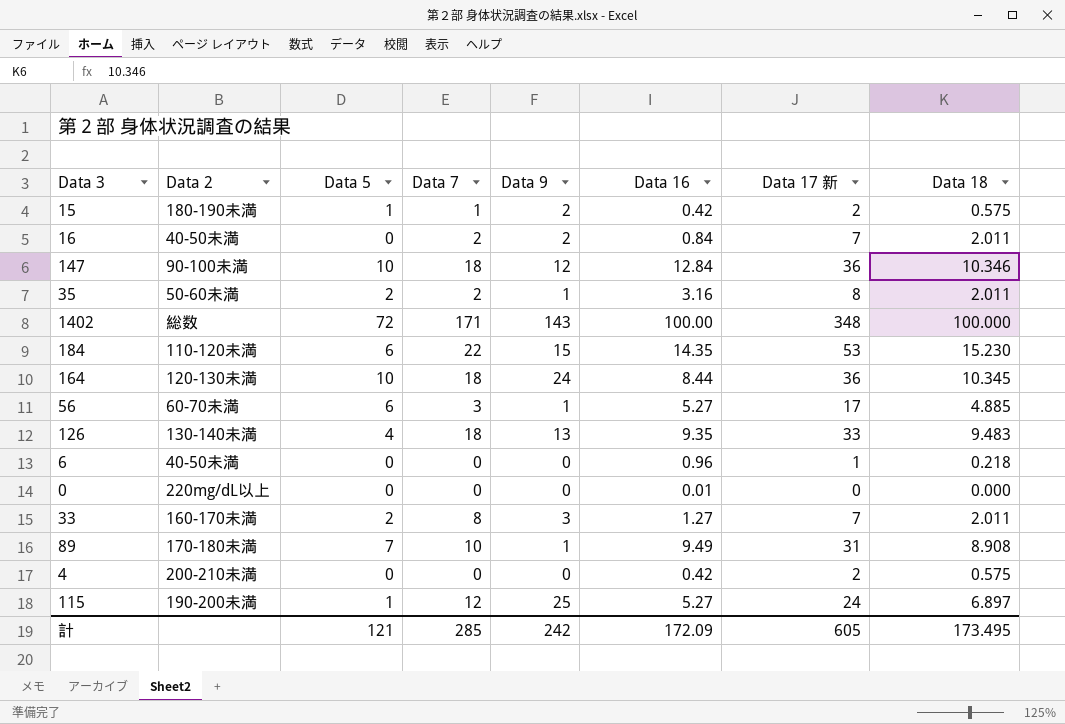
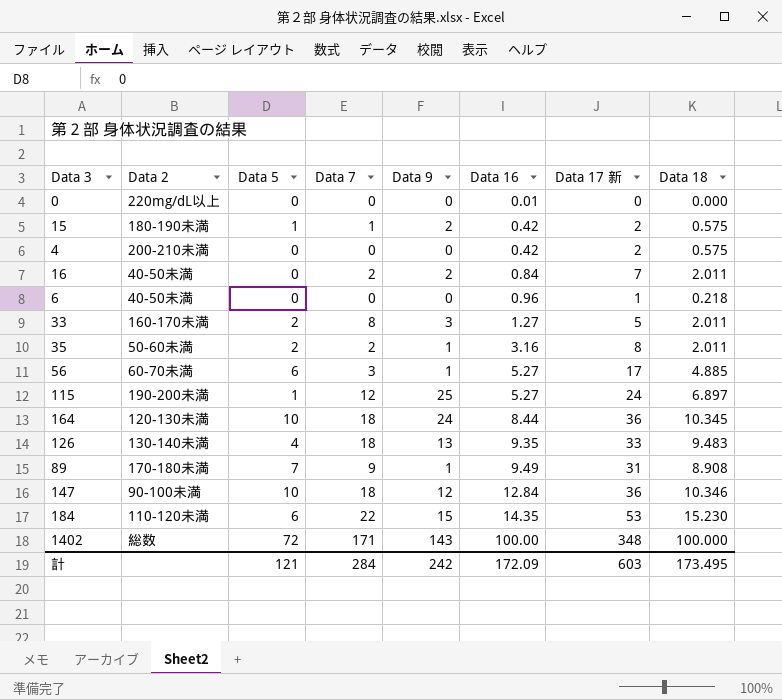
row order: none -> Data 16 ascending
33 | Data 17 新: 7 -> 5
89 | Data 7: 10 -> 9
計 | Data 7: 285 -> 284
計 | Data 17 新: 605 -> 603

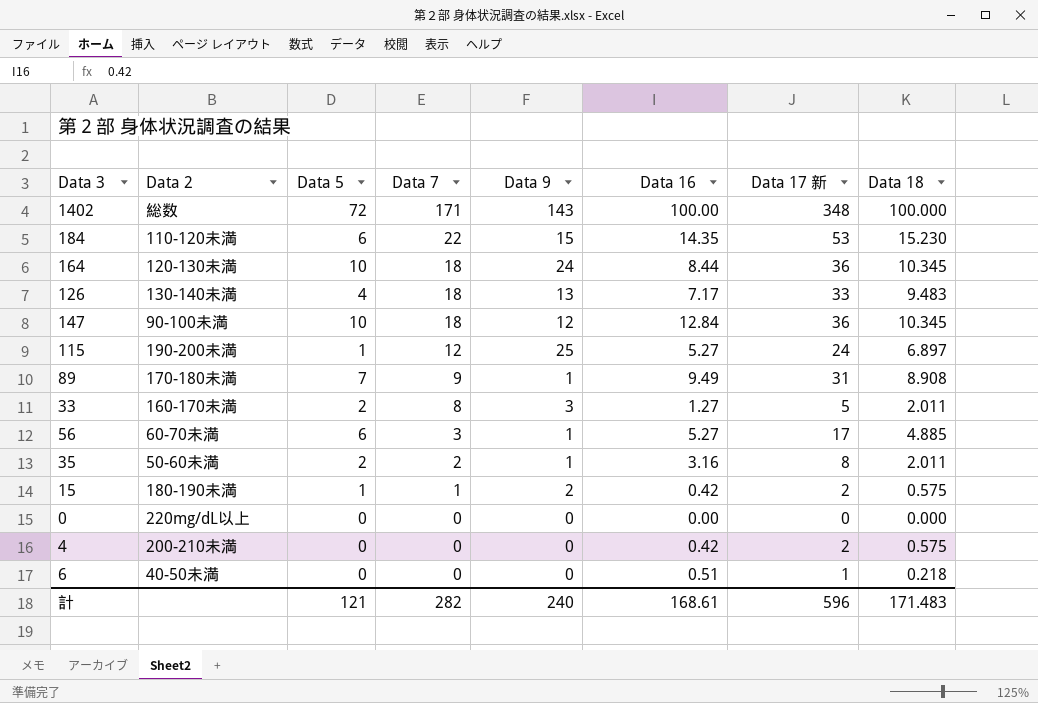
row order: Data 16 ascending -> Data 7 descending
row 16: 40-50未満 | 0 | 2 | 2 | 0.84 | 7 | 2.011 -> none
126 | Data 16: 9.35 -> 7.17
147 | Data 18: 10.346 -> 10.345
0 | Data 16: 0.01 -> 0.00
6 | Data 16: 0.96 -> 0.51
計 | Data 7: 284 -> 282
計 | Data 9: 242 -> 240
計 | Data 16: 172.09 -> 168.61
計 | Data 17 新: 603 -> 596
計 | Data 18: 173.495 -> 171.483

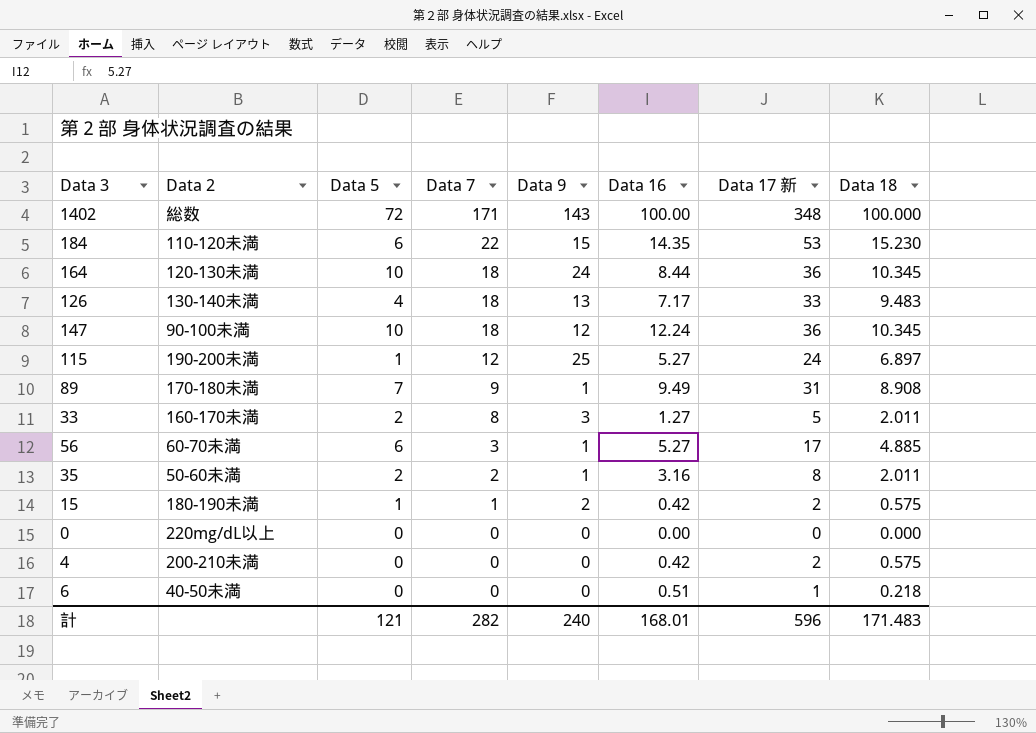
147 | Data 16: 12.84 -> 12.24
計 | Data 16: 168.61 -> 168.01

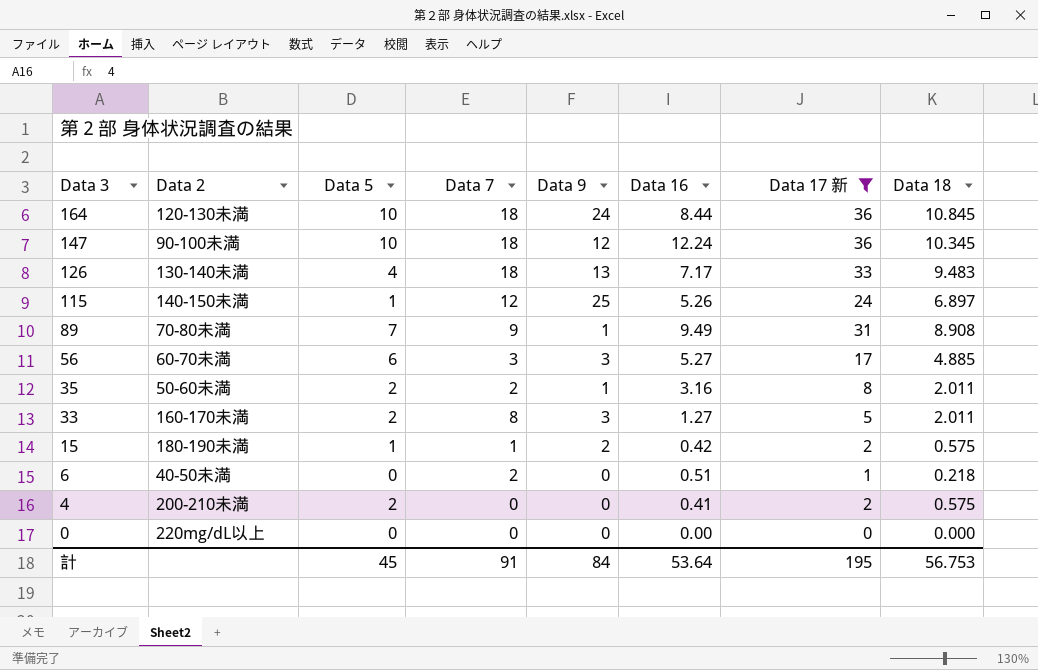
filter: none -> Data 17 新 <= 36
row order: Data 7 descending -> Data 3 descending
164 | Data 18: 10.345 -> 10.845
115 | Data 2: 190-200未満 -> 140-150未満
115 | Data 16: 5.27 -> 5.26
89 | Data 2: 170-180未満 -> 70-80未満
56 | Data 9: 1 -> 3
6 | Data 7: 0 -> 2
4 | Data 5: 0 -> 2
4 | Data 16: 0.42 -> 0.41
計 | Data 5: 121 -> 45
計 | Data 7: 282 -> 91
計 | Data 9: 240 -> 84
計 | Data 16: 168.01 -> 53.64
計 | Data 17 新: 596 -> 195
計 | Data 18: 171.483 -> 56.753

